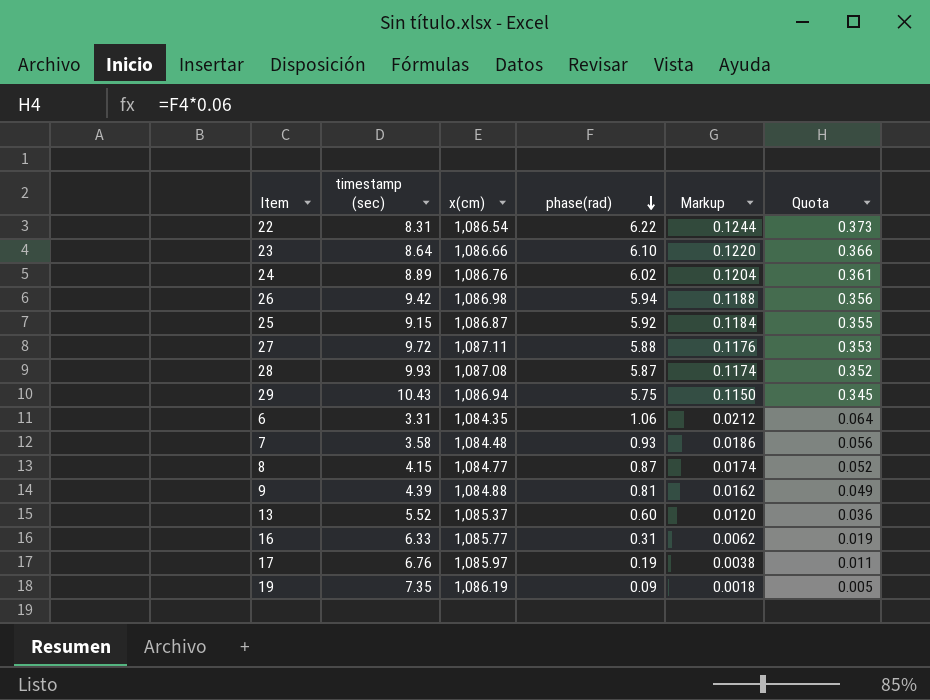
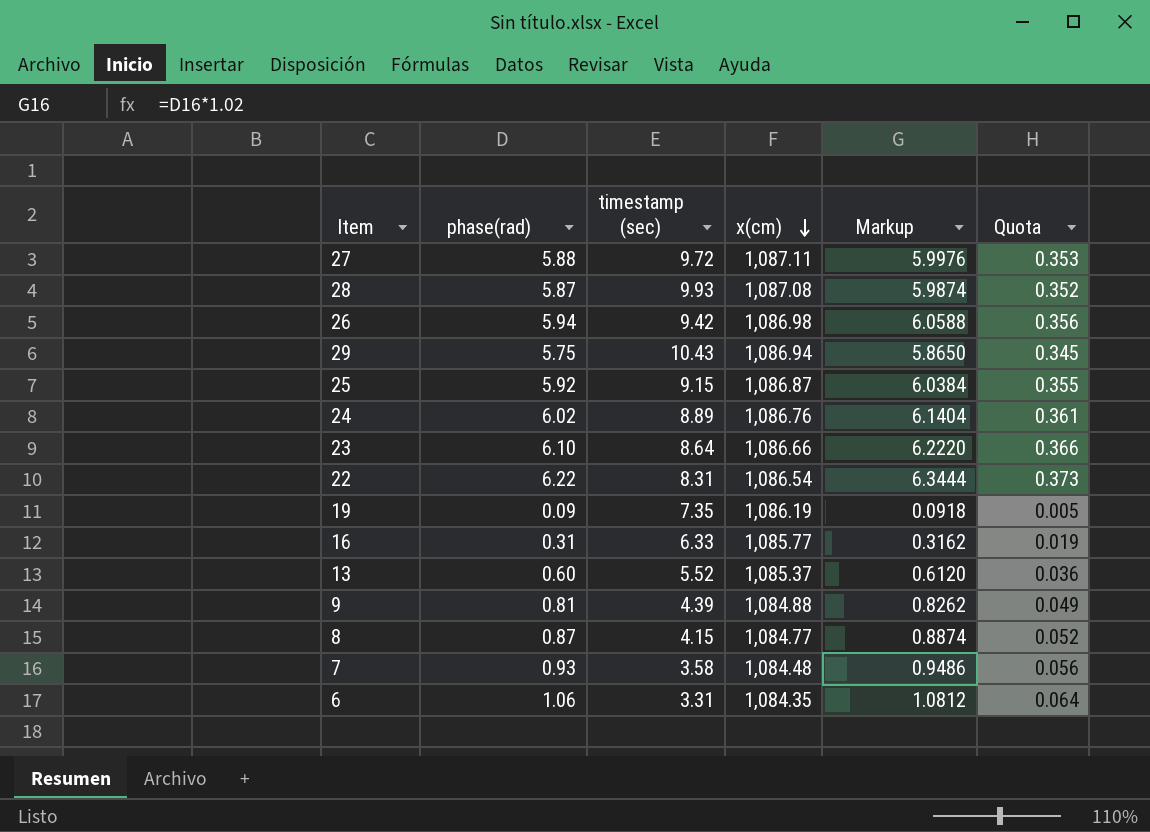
row order: phase(rad) descending -> x(cm) descending
column phase(rad) | position: 4 -> 2
column Markup | formula: [phase(rad)] * 0.02 -> [phase(rad)] * 1.02
row 17: 6.76 | 1,085.97 | 0.19 | 0.0038 | 0.011 -> none

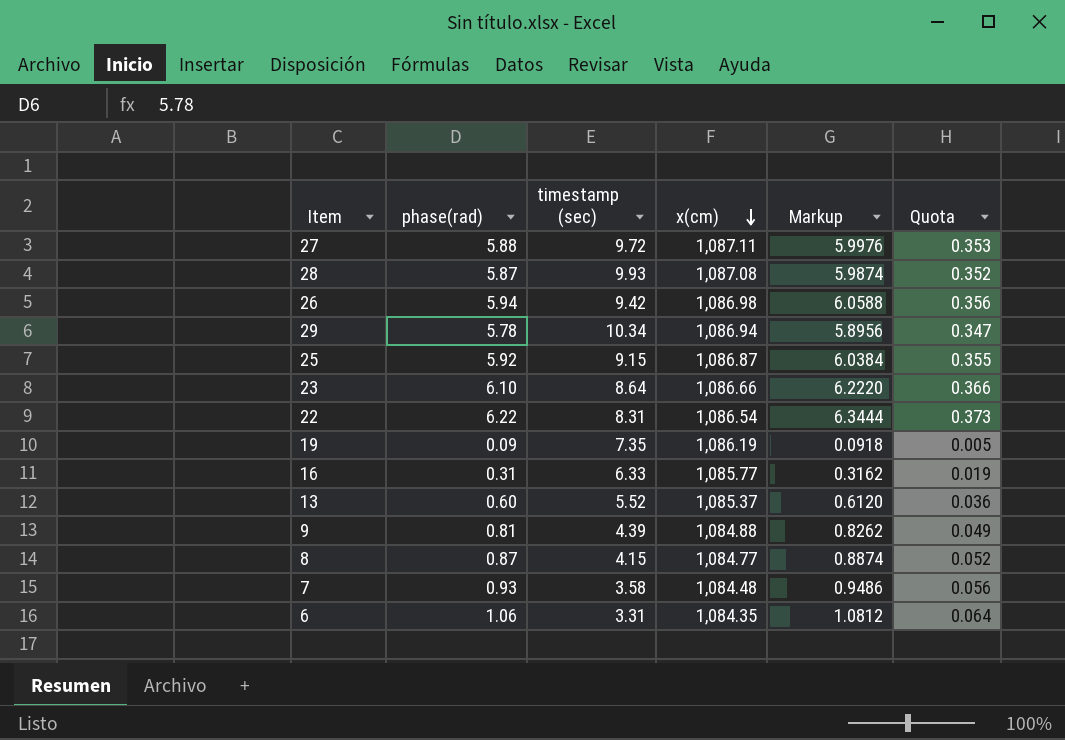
row 24: 6.02 | 8.89 | 1,086.76 | 6.1404 | 0.361 -> none
29 | phase(rad): 5.75 -> 5.78
29 | timestamp (sec): 10.43 -> 10.34
29 | Markup: 5.8650 -> 5.8956
29 | Quota: 0.345 -> 0.347

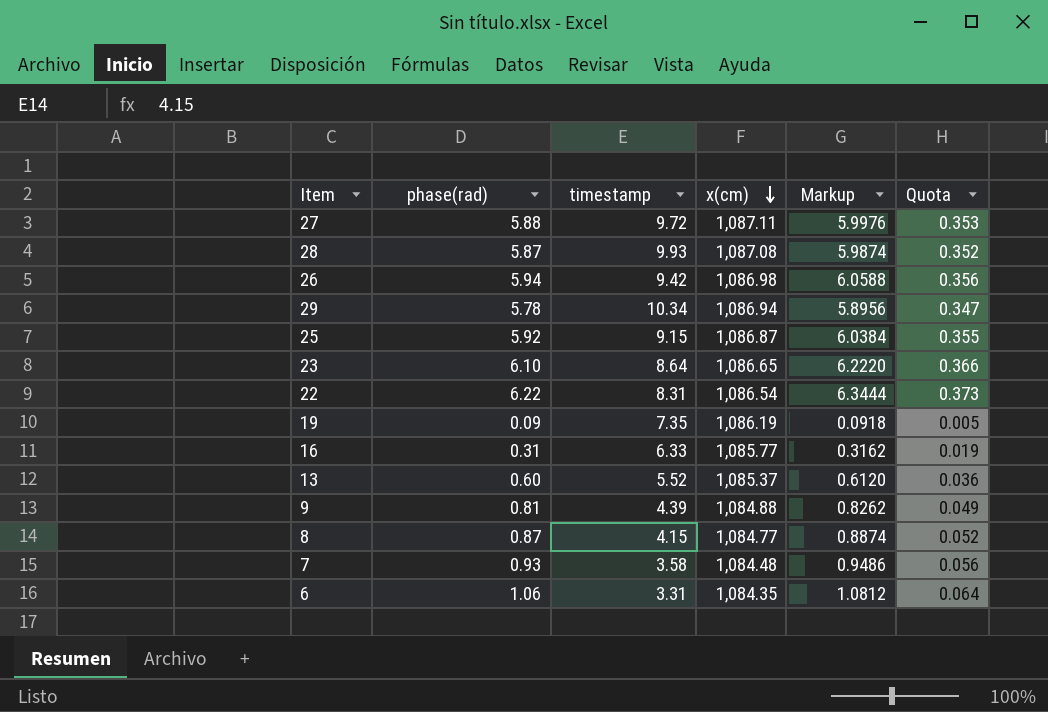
column name: timestamp (sec) -> timestamp
23 | x(cm): 1,086.66 -> 1,086.65

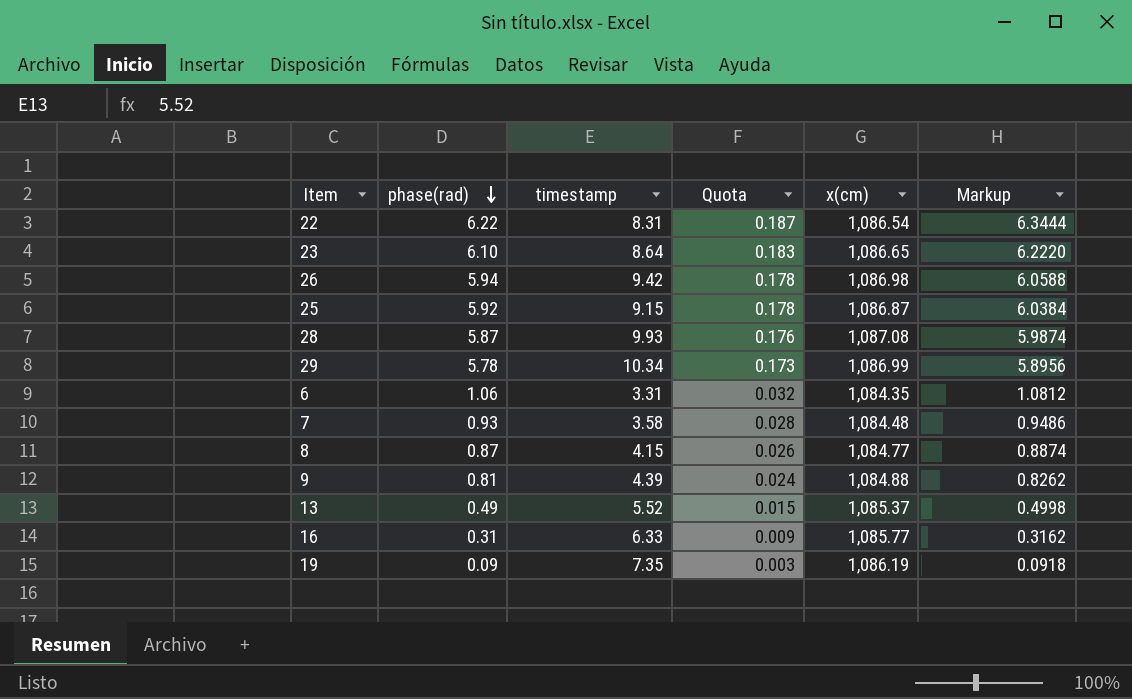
row order: x(cm) descending -> phase(rad) descending
column Quota | formula: [phase(rad)] * 0.06 -> [phase(rad)] * 0.03
column Quota | position: 6 -> 4
row 27: 5.88 | 9.72 | 1,087.11 | 5.9976 | 0.353 -> none
29 | x(cm): 1,086.94 -> 1,086.99
13 | phase(rad): 0.60 -> 0.49
13 | Markup: 0.6120 -> 0.4998

